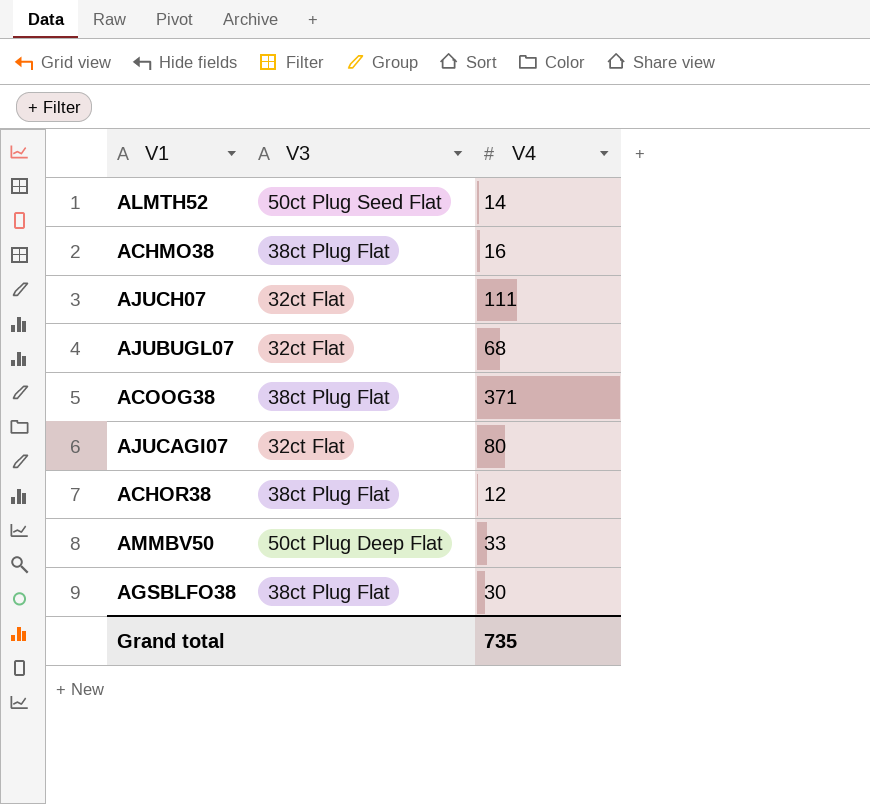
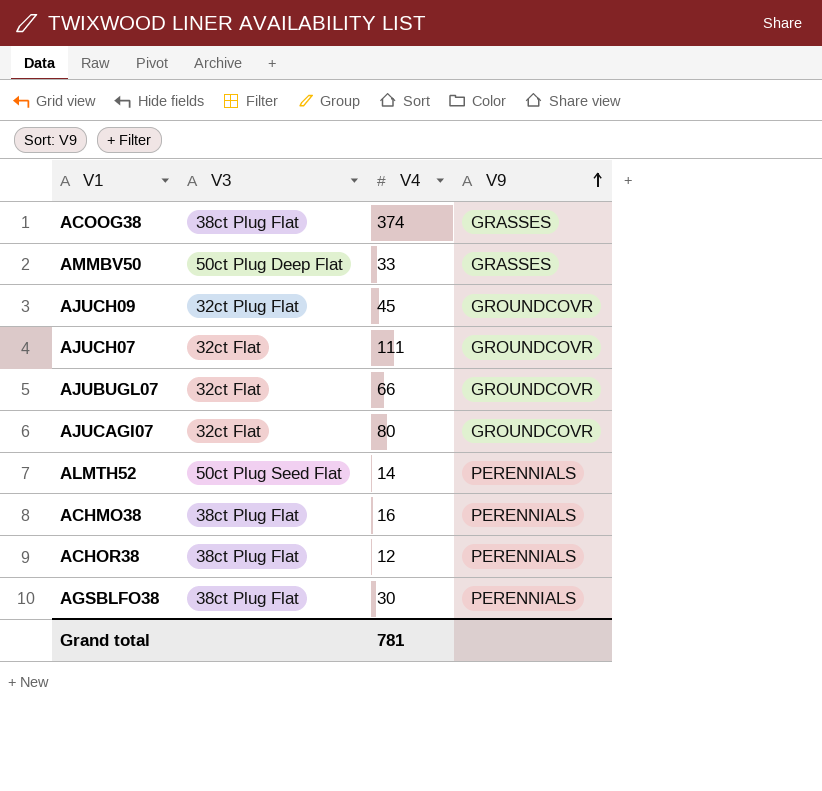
row order: none -> V9 ascending
column V9 | position: none -> 4
ACOOG38 | V4: 371 -> 374
row AJUCH09: none -> 32ct Plug Flat | 45 | GROUNDCOVR
AJUBUGL07 | V4: 68 -> 66
Grand total | V4: 735 -> 781

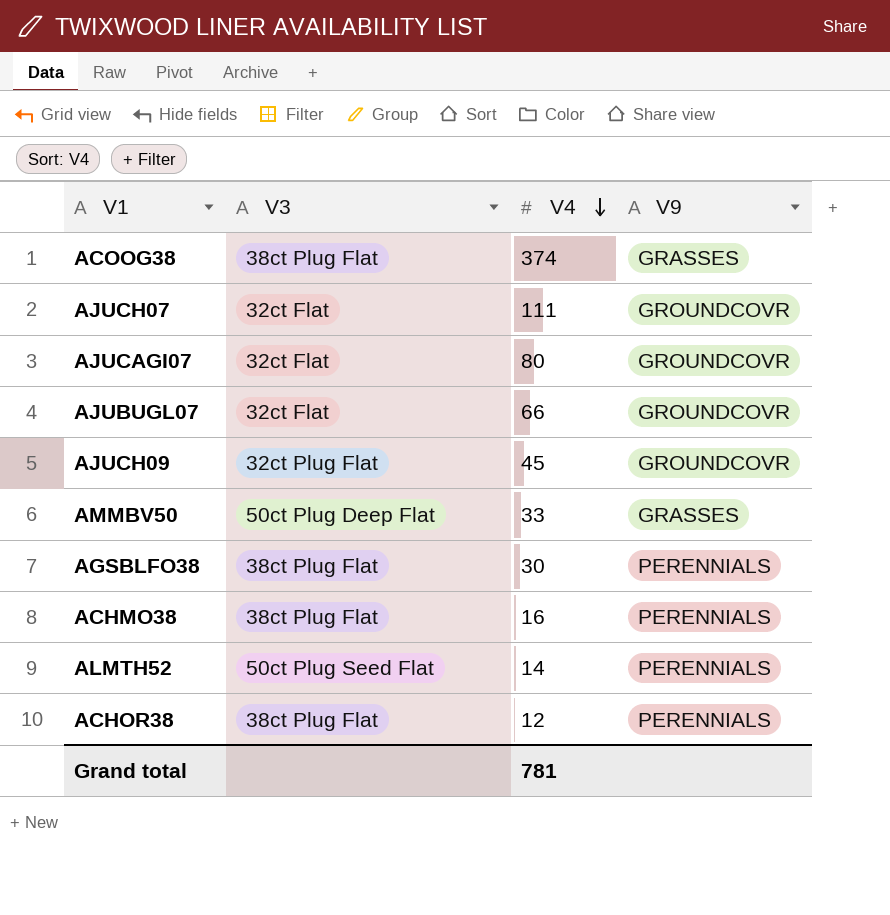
row order: V9 ascending -> V4 descending

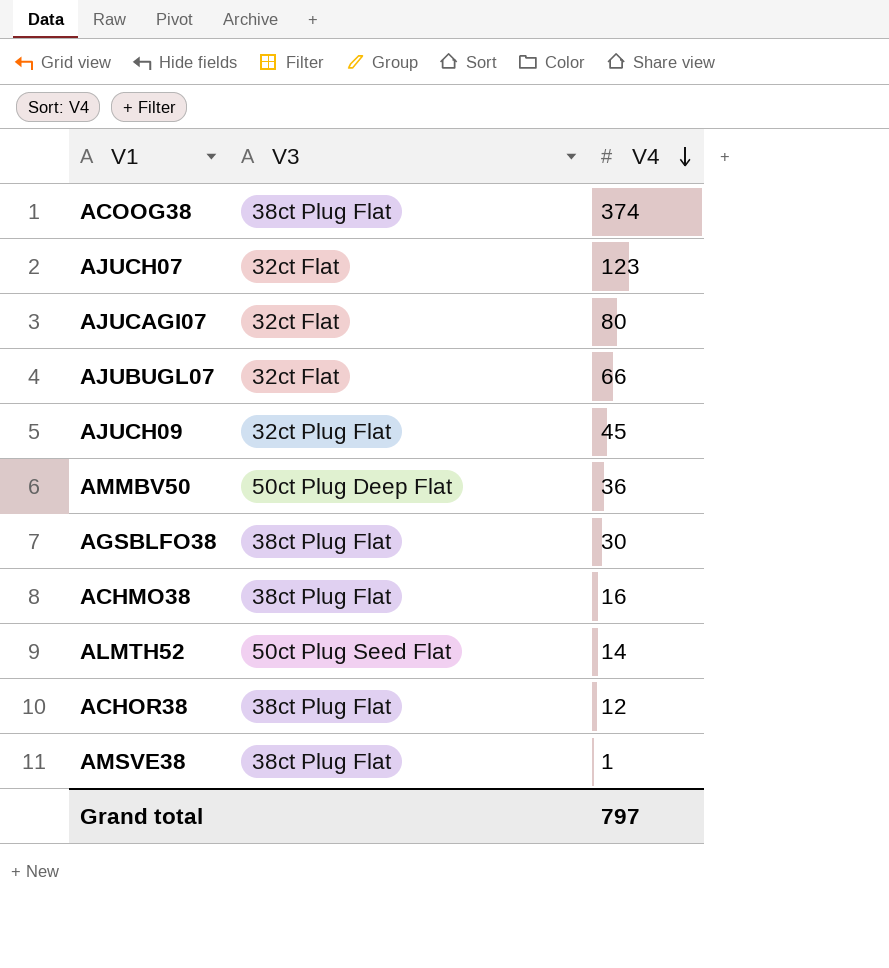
column V9 | position: 4 -> none
AJUCH07 | V4: 111 -> 123
AMMBV50 | V4: 33 -> 36
row AMSVE38: none -> 38ct Plug Flat | 1
Grand total | V4: 781 -> 797

